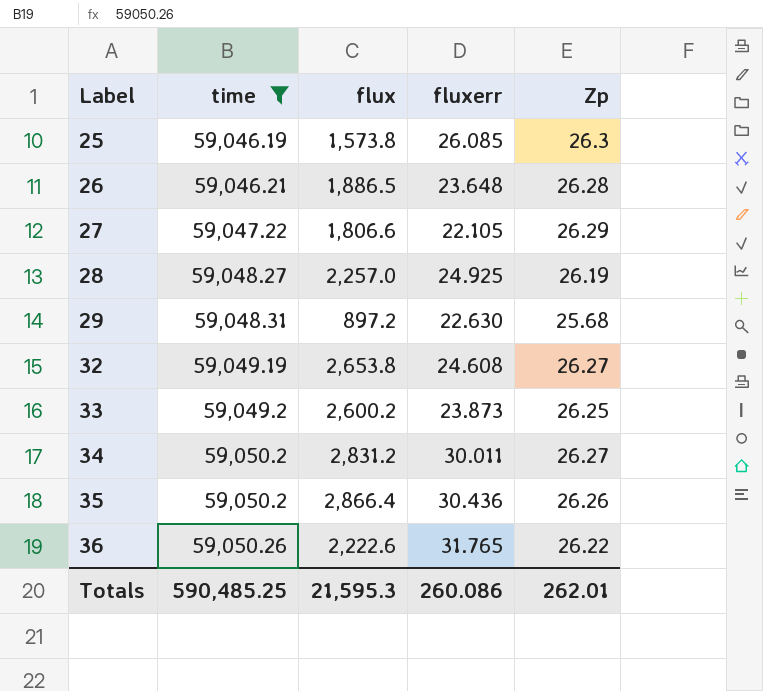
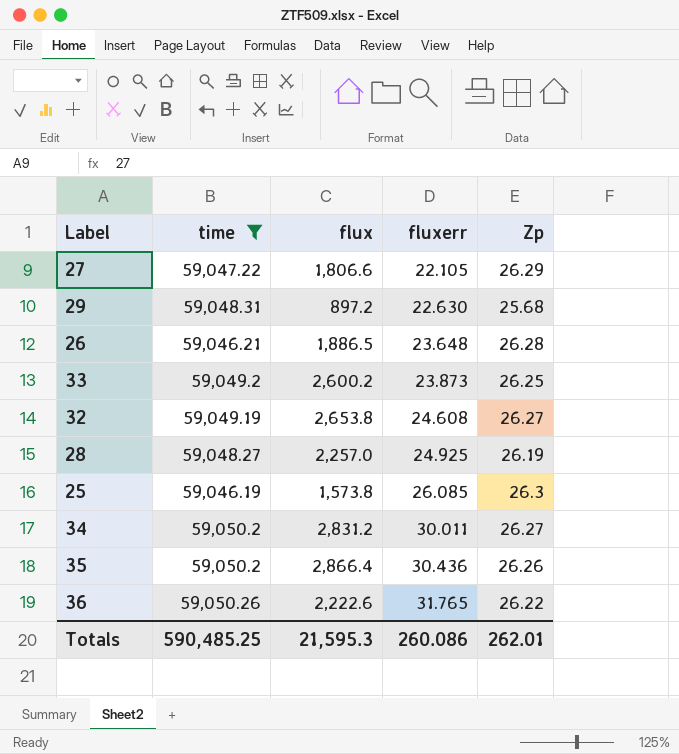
row order: Label ascending -> fluxerr ascending

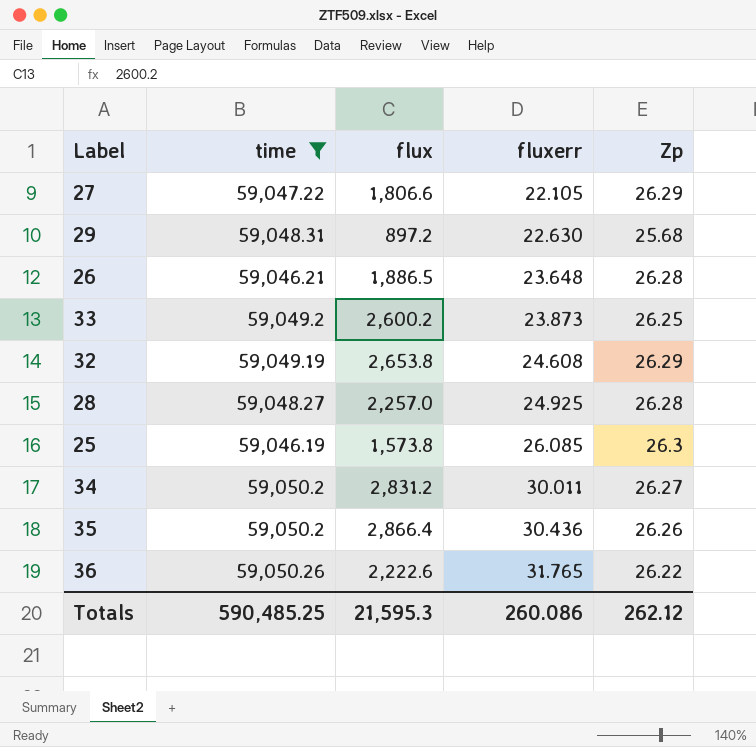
32 | Zp: 26.27 -> 26.29
28 | Zp: 26.19 -> 26.28
Totals | Zp: 262.01 -> 262.12

